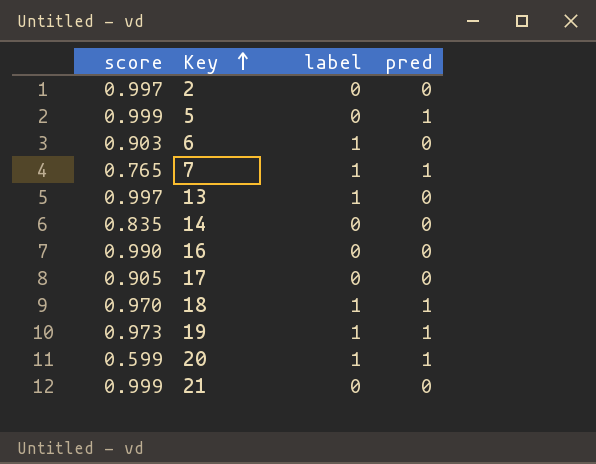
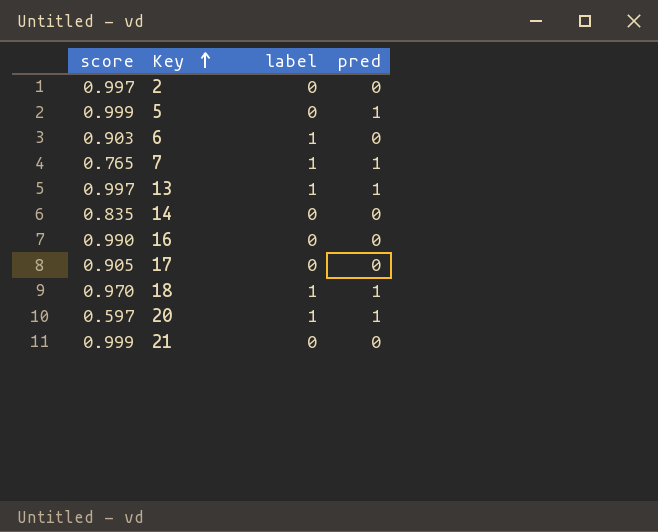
row 19: 0.973 | 1 | 1 -> none
13 | pred: 0 -> 1
20 | score: 0.599 -> 0.597

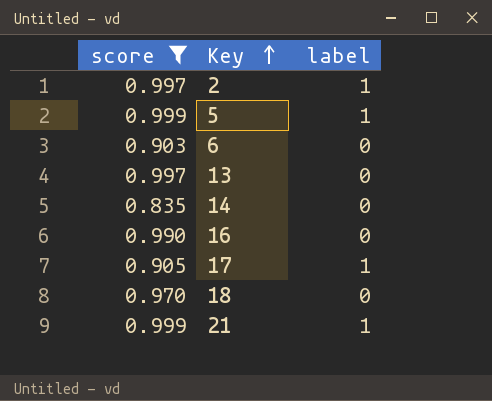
filter: none -> score >= 0.835
column pred | position: 4 -> none
2 | label: 0 -> 1
5 | label: 0 -> 1
6 | label: 1 -> 0
13 | label: 1 -> 0
17 | label: 0 -> 1
18 | label: 1 -> 0
21 | label: 0 -> 1

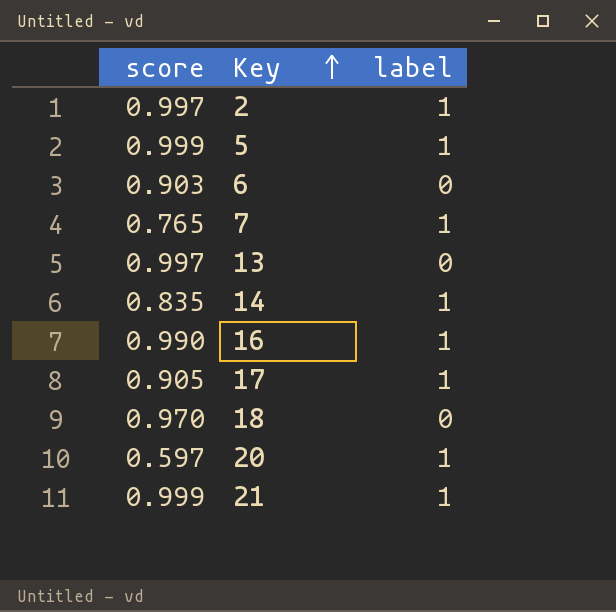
filter: score >= 0.835 -> none
14 | label: 0 -> 1
16 | label: 0 -> 1

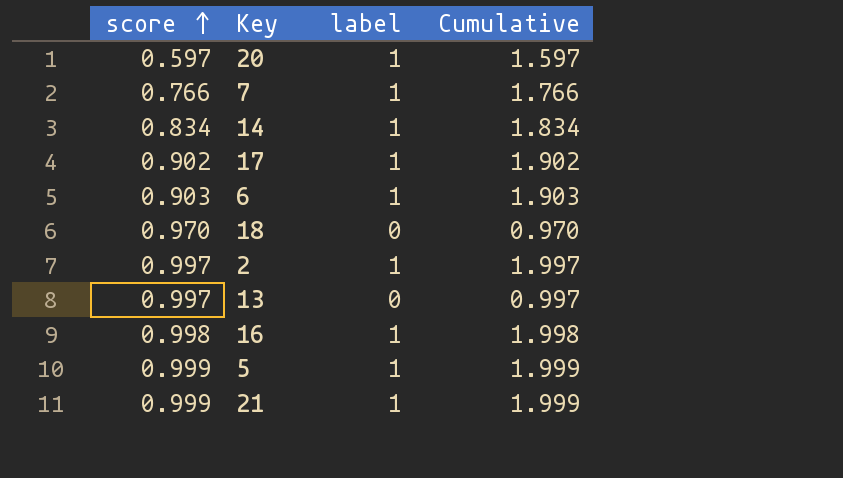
row order: Key ascending -> score ascending
column Cumulative | formula: none -> [score] + [label]
7 | score: 0.765 -> 0.766
14 | score: 0.835 -> 0.834
17 | score: 0.905 -> 0.902
6 | label: 0 -> 1
16 | score: 0.990 -> 0.998

